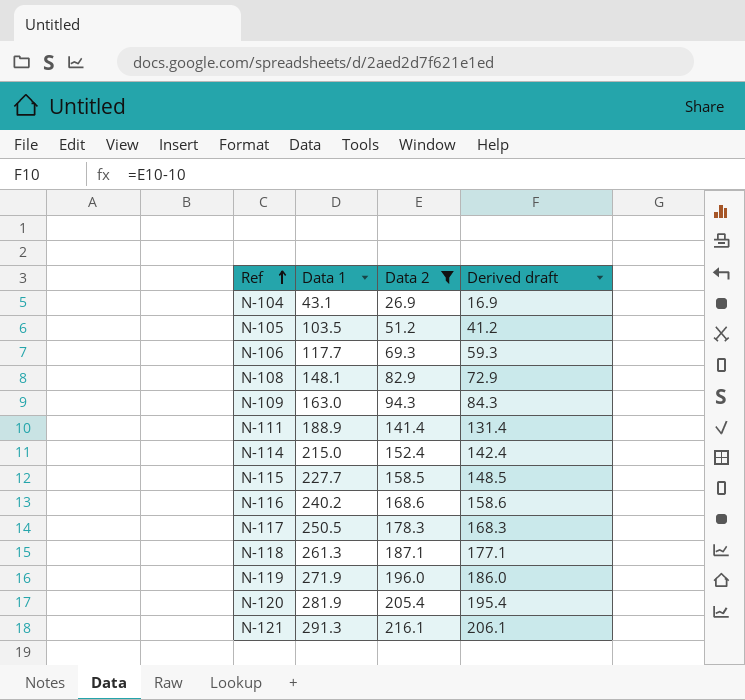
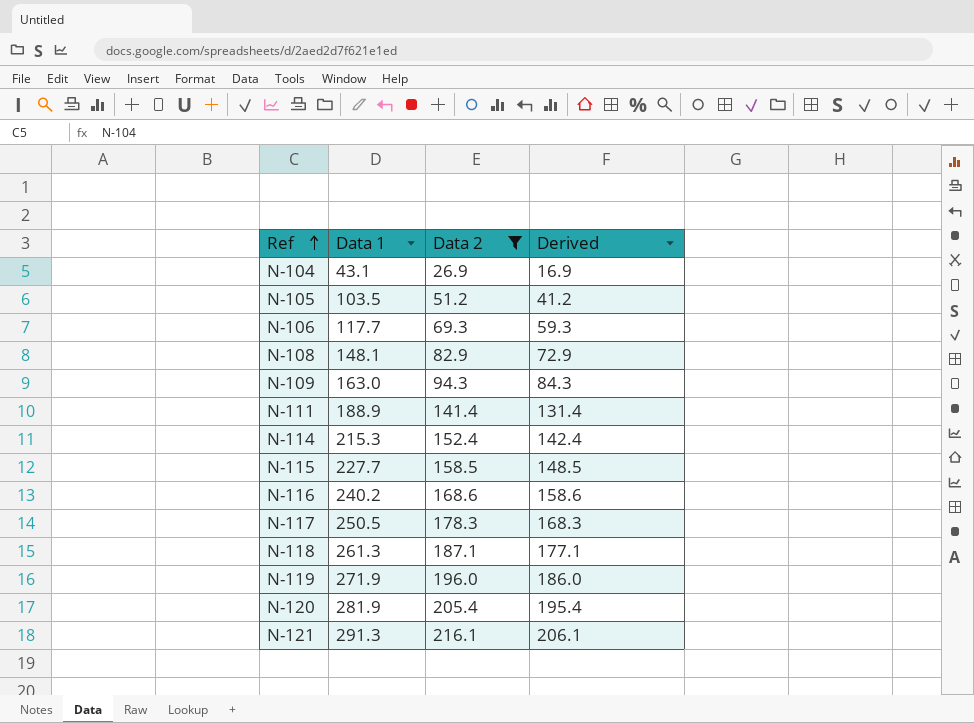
column name: Derived draft -> Derived
N-114 | Data 1: 215.0 -> 215.3

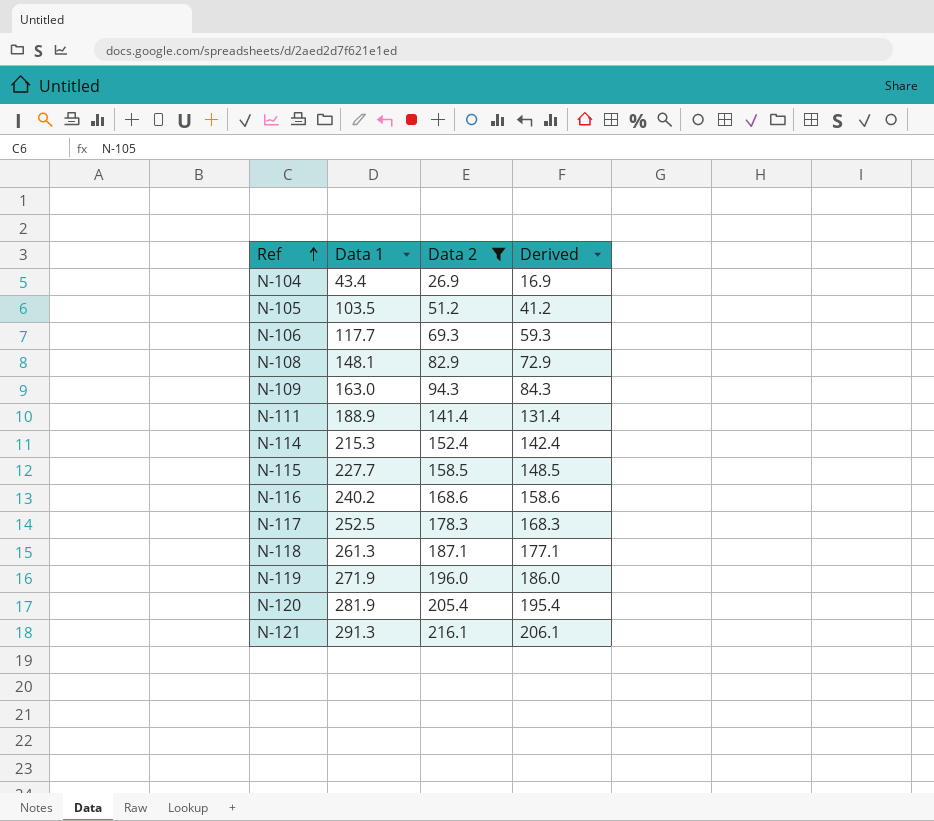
N-104 | Data 1: 43.1 -> 43.4
N-117 | Data 1: 250.5 -> 252.5

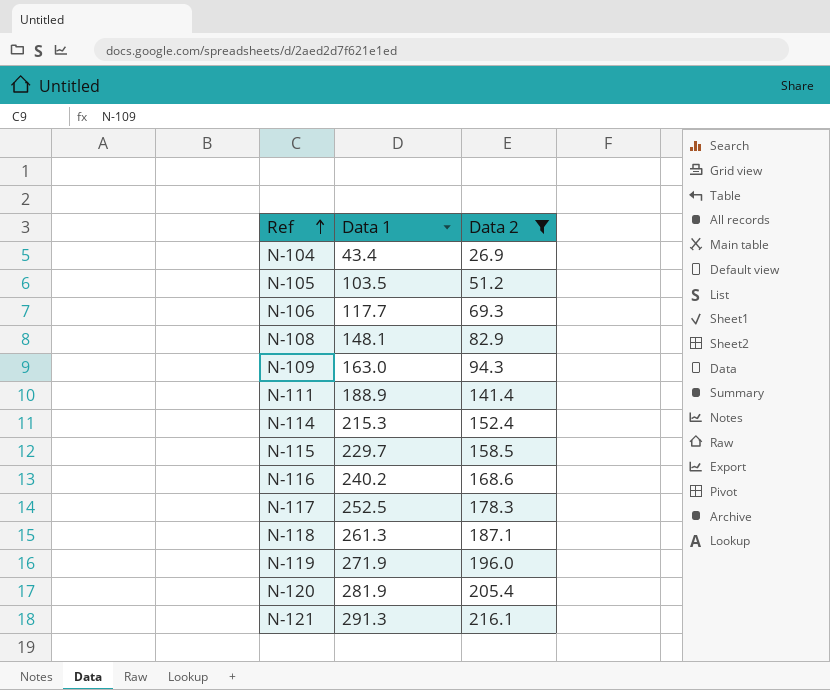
column Derived | formula: [Data 2] - 10 -> none
N-115 | Data 1: 227.7 -> 229.7

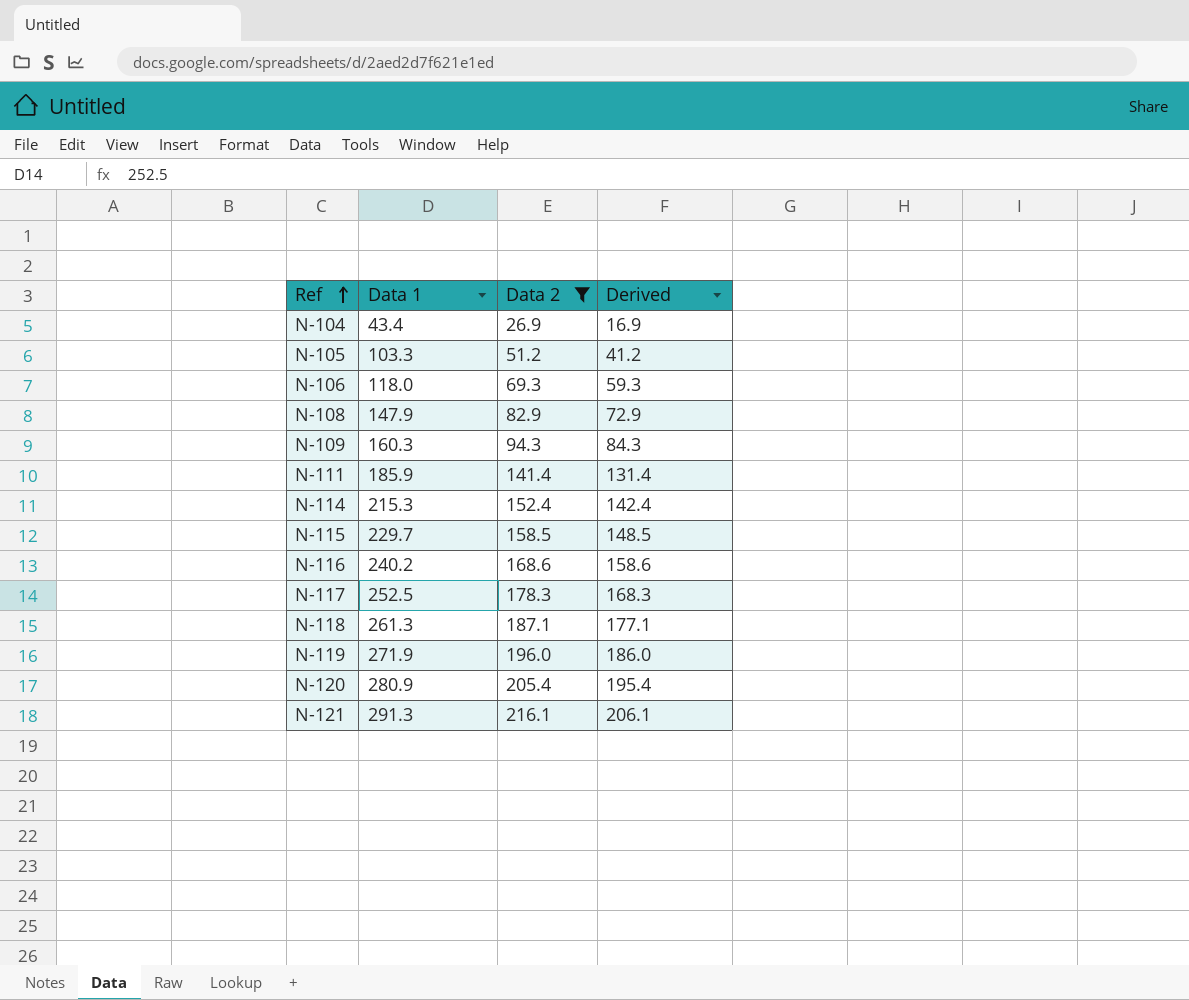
column Derived | formula: none -> [Data 2] - 10
N-105 | Data 1: 103.5 -> 103.3
N-106 | Data 1: 117.7 -> 118.0
N-108 | Data 1: 148.1 -> 147.9
N-109 | Data 1: 163.0 -> 160.3
N-111 | Data 1: 188.9 -> 185.9
N-120 | Data 1: 281.9 -> 280.9

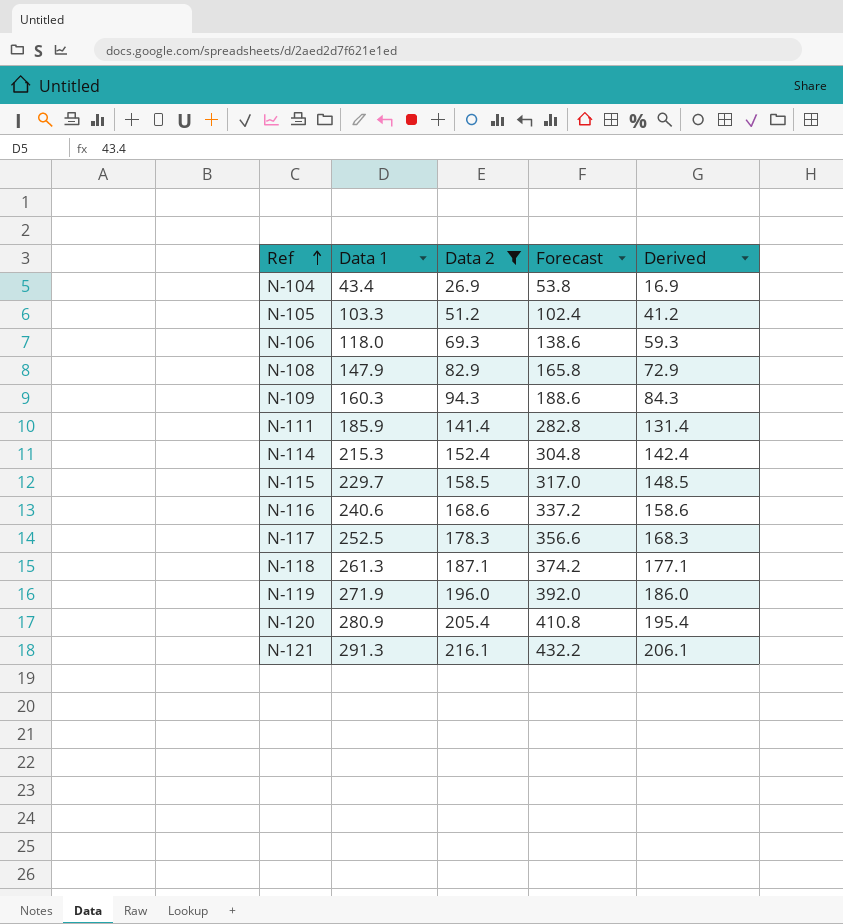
column Forecast | formula: none -> [Data 2] * 2
N-116 | Data 1: 240.2 -> 240.6

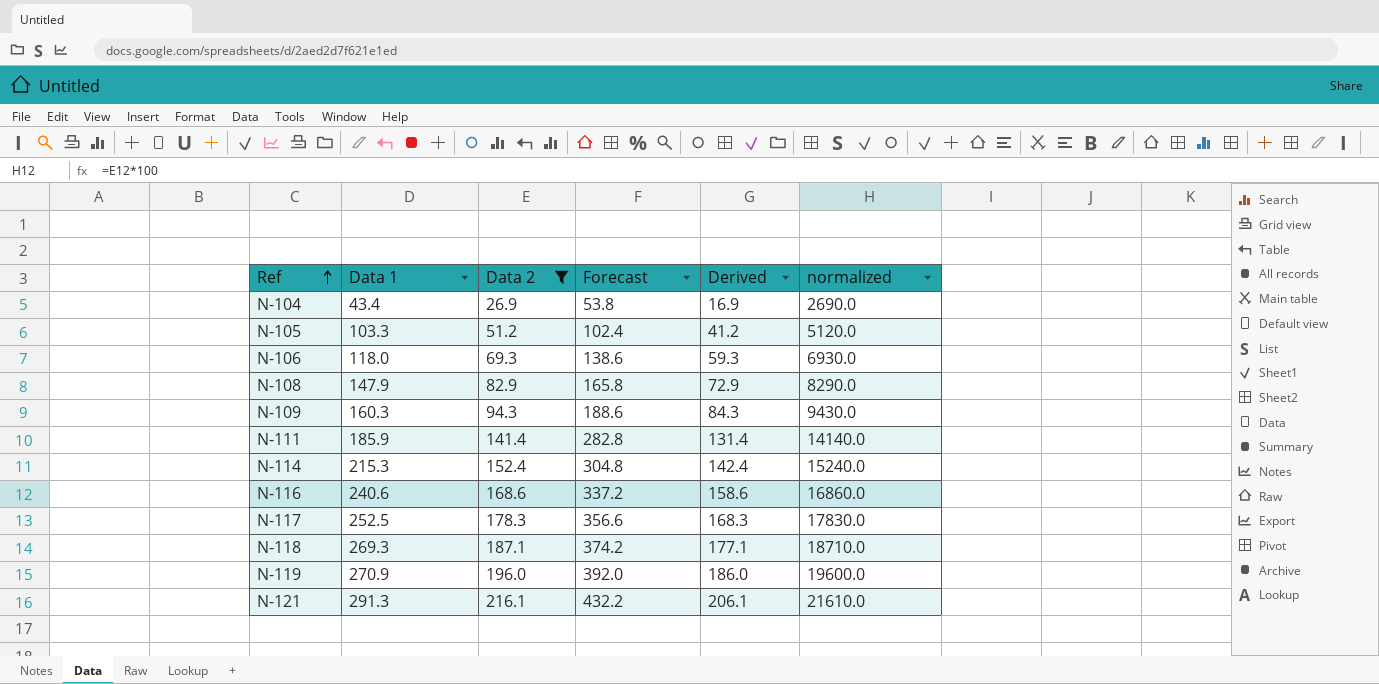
column normalized | formula: none -> [Data 2] * 100
row N-115: 229.7 | 158.5 | 317.0 | 148.5 -> none
row N-120: 280.9 | 205.4 | 410.8 | 195.4 -> none
N-118 | Data 1: 261.3 -> 269.3
N-119 | Data 1: 271.9 -> 270.9

